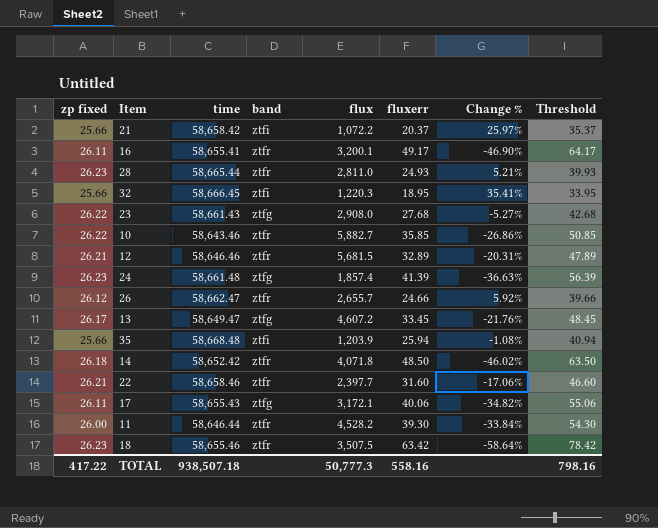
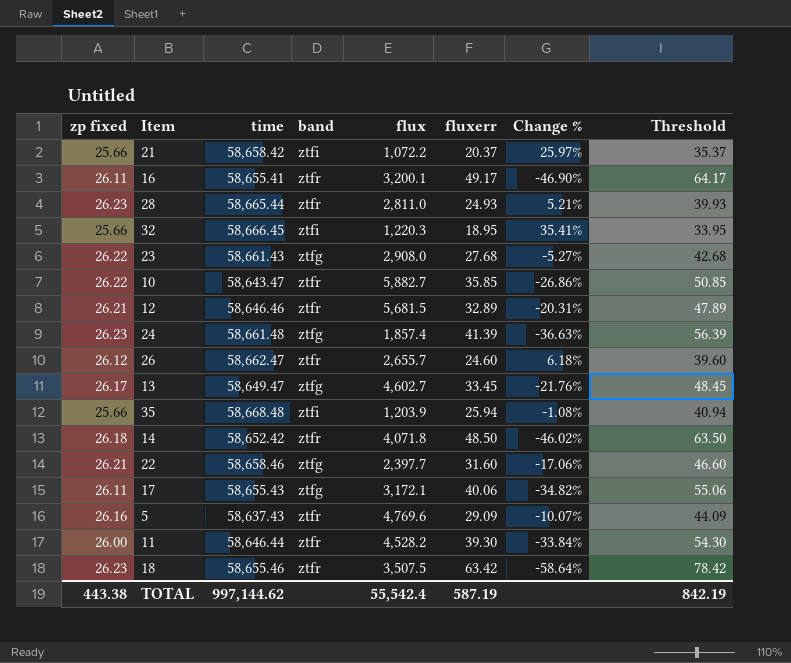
10 | time: 58,643.46 -> 58,643.47
26 | fluxerr: 24.66 -> 24.60
26 | Change %: 5.92% -> 6.18%
26 | Threshold: 39.66 -> 39.60
13 | flux: 4,607.2 -> 4,602.7
22 | band: ztfr -> ztfg
row 5: none -> 26.16 | 58,637.43 | ztfr | 4,769.6 | 29.09 | -10.07% | 44.09
TOTAL | zp fixed: 417.22 -> 443.38
TOTAL | time: 938,507.18 -> 997,144.62
TOTAL | flux: 50,777.3 -> 55,542.4
TOTAL | fluxerr: 558.16 -> 587.19
TOTAL | Threshold: 798.16 -> 842.19

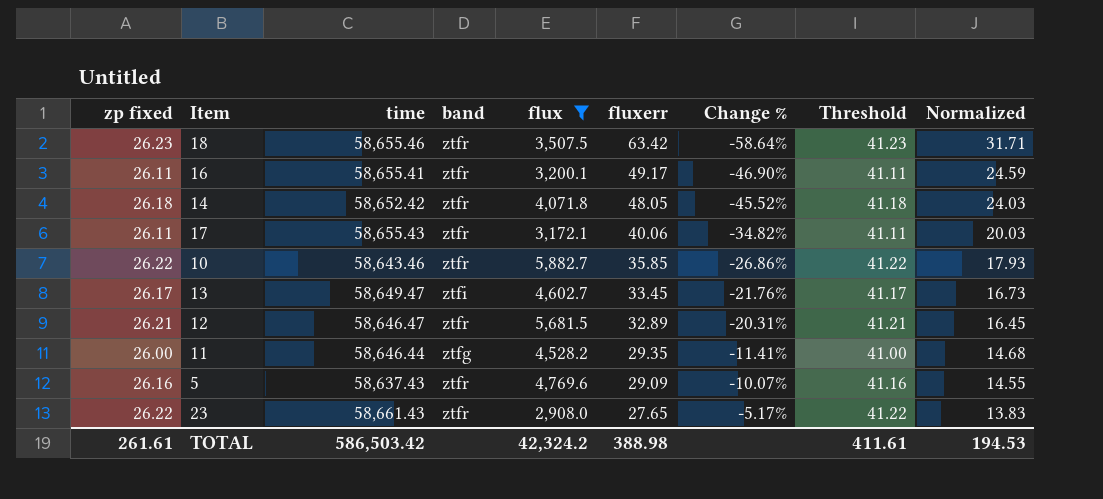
filter: none -> flux >= 2,908.0
row order: none -> fluxerr descending
column Threshold | formula: [fluxerr] + 15 -> [zp fixed] + 15
column Normalized | formula: none -> [fluxerr] * 0.5
14 | fluxerr: 48.50 -> 48.05
14 | Change %: -46.02% -> -45.52%
17 | band: ztfg -> ztfr
10 | time: 58,643.47 -> 58,643.46
13 | band: ztfg -> ztfi
12 | time: 58,646.46 -> 58,646.47
11 | band: ztfr -> ztfg
11 | fluxerr: 39.30 -> 29.35
11 | Change %: -33.84% -> -11.41%
23 | band: ztfg -> ztfr
23 | fluxerr: 27.68 -> 27.65
23 | Change %: -5.27% -> -5.17%
TOTAL | zp fixed: 443.38 -> 261.61
TOTAL | time: 997,144.62 -> 586,503.42
TOTAL | flux: 55,542.4 -> 42,324.2
TOTAL | fluxerr: 587.19 -> 388.98
TOTAL | Threshold: 842.19 -> 411.61

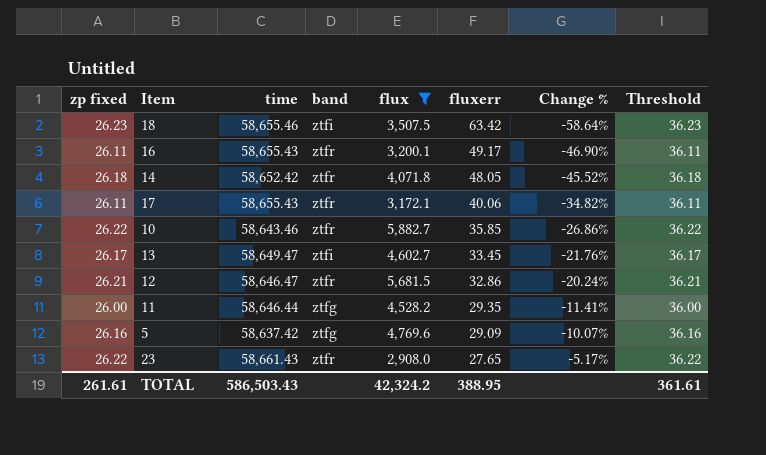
column Normalized | formula: [fluxerr] * 0.5 -> none
column Threshold | formula: [zp fixed] + 15 -> [zp fixed] + 10
18 | band: ztfr -> ztfi
16 | time: 58,655.41 -> 58,655.43
12 | fluxerr: 32.89 -> 32.86
12 | Change %: -20.31% -> -20.24%
5 | time: 58,637.43 -> 58,637.42
5 | band: ztfr -> ztfg
TOTAL | time: 586,503.42 -> 586,503.43
TOTAL | fluxerr: 388.98 -> 388.95
TOTAL | Threshold: 411.61 -> 361.61

